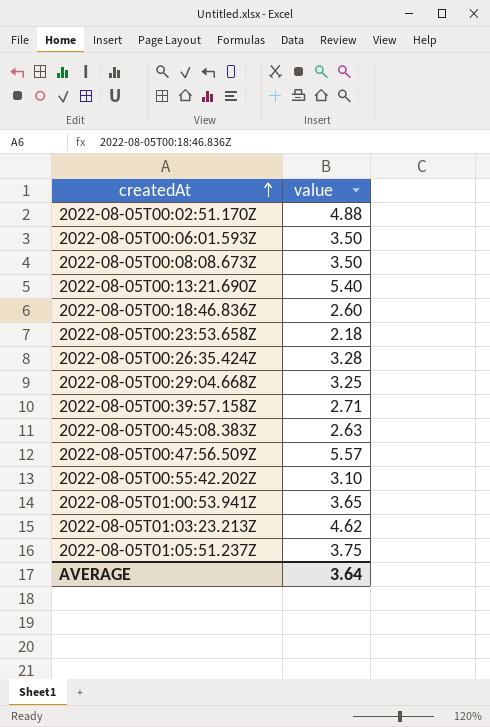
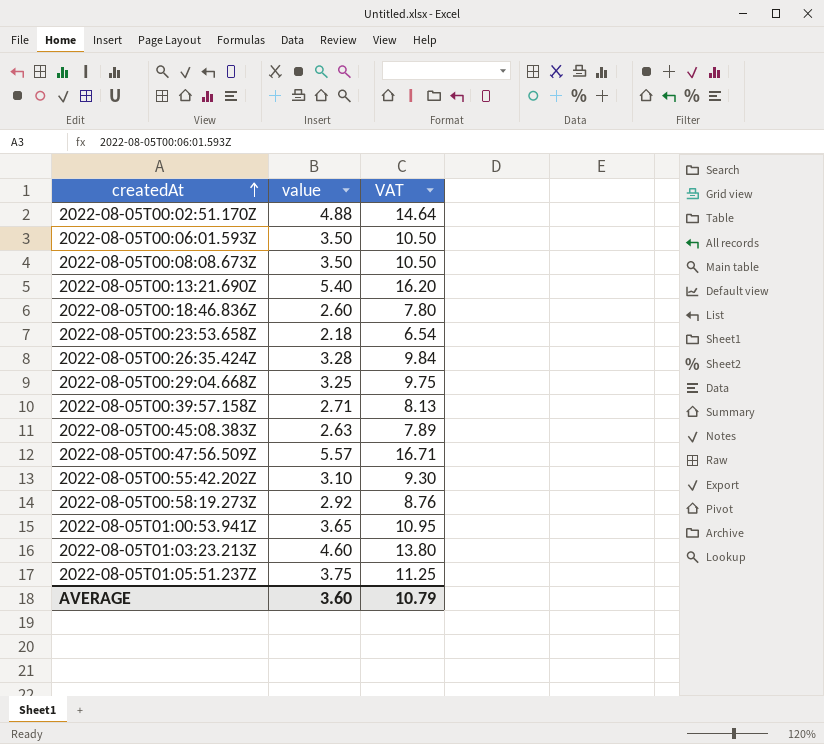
column VAT | formula: none -> [value] * 3
row 2022-08-05T00:58:19.273Z: none -> 2.92 | 8.76
2022-08-05T01:03:23.213Z | value: 4.62 -> 4.60
AVERAGE | value: 3.64 -> 3.60

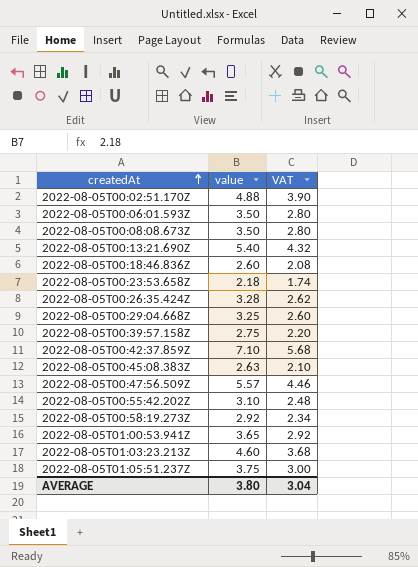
column VAT | formula: [value] * 3 -> [value] * 0.8
2022-08-05T00:39:57.158Z | value: 2.71 -> 2.75
row 2022-08-05T00:42:37.859Z: none -> 7.10 | 5.68
AVERAGE | value: 3.60 -> 3.80
AVERAGE | VAT: 10.79 -> 3.04

